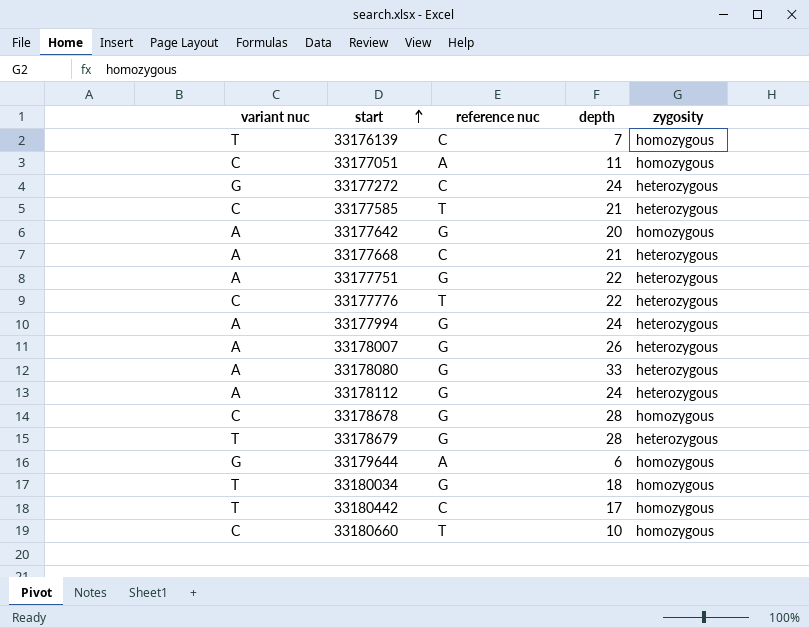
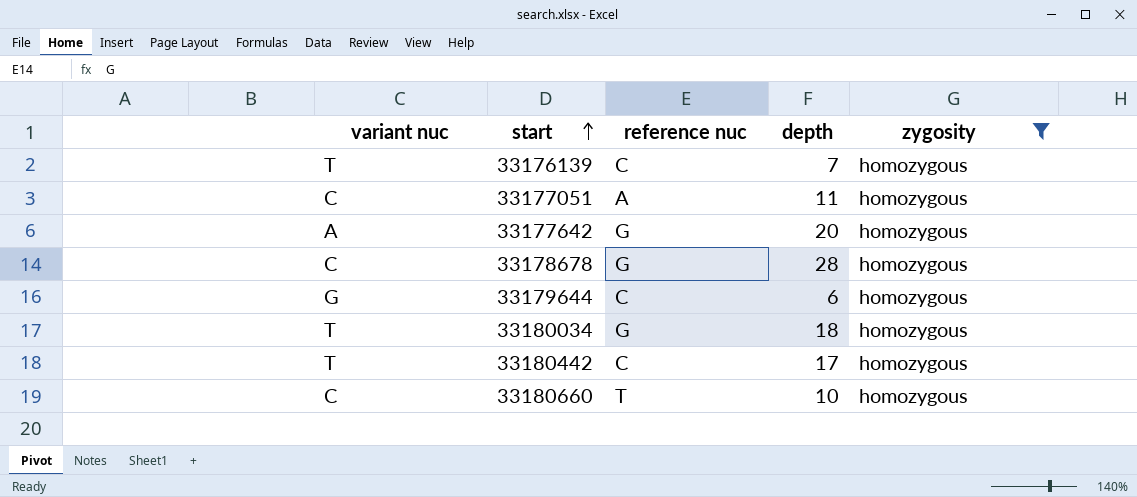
filter: none -> zygosity = homozygous
33179644 | reference nuc: A -> C

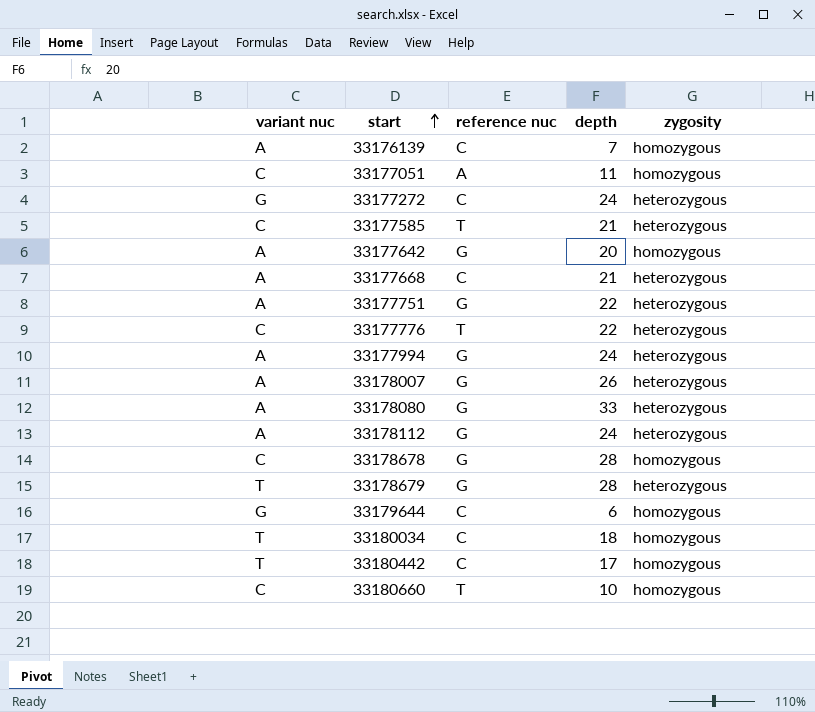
filter: zygosity = homozygous -> none
33176139 | variant nuc: T -> A
33180034 | reference nuc: G -> C

